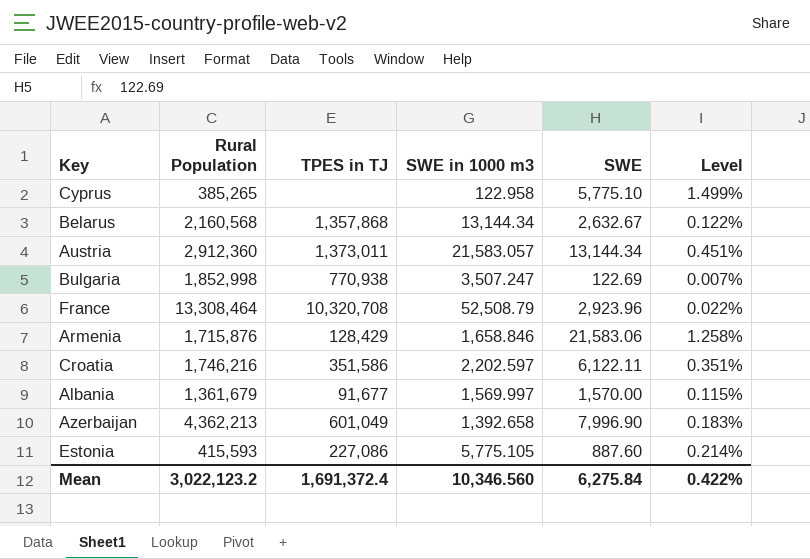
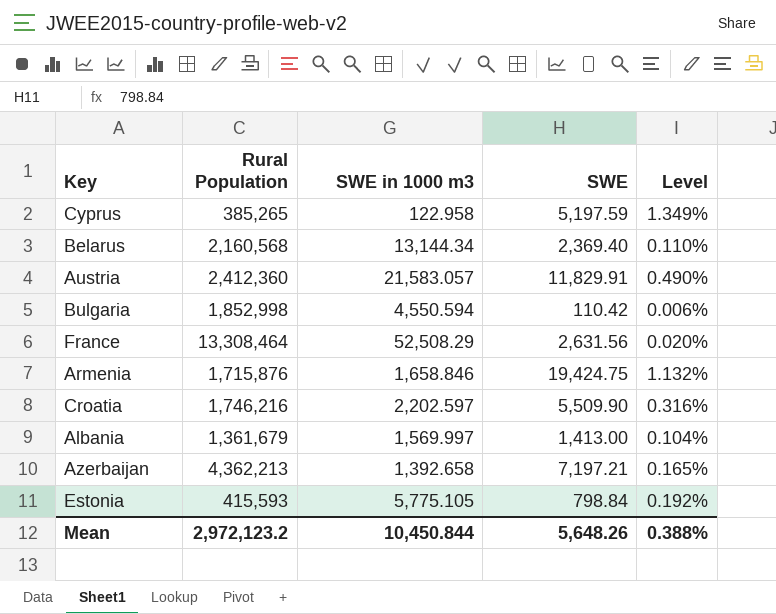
column TPES in TJ | position: 3 -> none
Cyprus | SWE: 5,775.10 -> 5,197.59
Cyprus | Level: 1.499% -> 1.349%
Belarus | SWE: 2,632.67 -> 2,369.40
Belarus | Level: 0.122% -> 0.110%
Austria | Rural Population: 2,912,360 -> 2,412,360
Austria | SWE: 13,144.34 -> 11,829.91
Austria | Level: 0.451% -> 0.490%
Bulgaria | SWE in 1000 m3: 3,507.247 -> 4,550.594
Bulgaria | SWE: 122.69 -> 110.42
Bulgaria | Level: 0.007% -> 0.006%
France | SWE in 1000 m3: 52,508.79 -> 52,508.29
France | SWE: 2,923.96 -> 2,631.56
France | Level: 0.022% -> 0.020%
Armenia | SWE: 21,583.06 -> 19,424.75
Armenia | Level: 1.258% -> 1.132%
Croatia | SWE: 6,122.11 -> 5,509.90
Croatia | Level: 0.351% -> 0.316%
Albania | SWE: 1,570.00 -> 1,413.00
Albania | Level: 0.115% -> 0.104%
Azerbaijan | SWE: 7,996.90 -> 7,197.21
Azerbaijan | Level: 0.183% -> 0.165%
Estonia | SWE: 887.60 -> 798.84
Estonia | Level: 0.214% -> 0.192%
Mean | Rural Population: 3,022,123.2 -> 2,972,123.2
Mean | SWE in 1000 m3: 10,346.560 -> 10,450.844
Mean | SWE: 6,275.84 -> 5,648.26
Mean | Level: 0.422% -> 0.388%

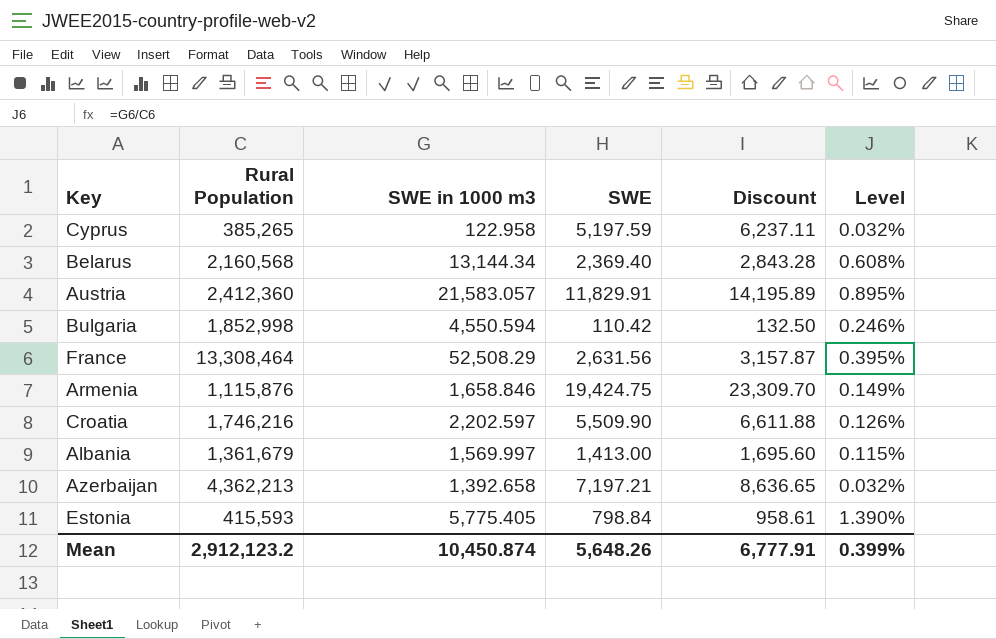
column Discount | formula: none -> [SWE] * 1.2
column Level | formula: [SWE] / [Rural Population] -> [SWE in 1000 m3] / [Rural Population]
Armenia | Rural Population: 1,715,876 -> 1,115,876
Estonia | SWE in 1000 m3: 5,775.105 -> 5,775.405
Mean | Rural Population: 2,972,123.2 -> 2,912,123.2
Mean | SWE in 1000 m3: 10,450.844 -> 10,450.874
Mean | Level: 0.388% -> 0.399%

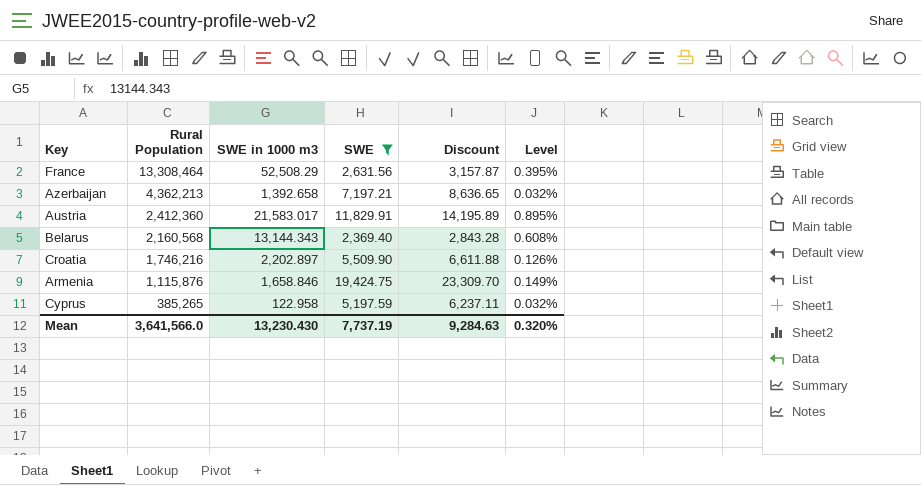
filter: none -> SWE >= 2,369.40
row order: none -> Rural Population descending
Austria | SWE in 1000 m3: 21,583.057 -> 21,583.017
Belarus | SWE in 1000 m3: 13,144.34 -> 13,144.343
Croatia | SWE in 1000 m3: 2,202.597 -> 2,202.897
Mean | Rural Population: 2,912,123.2 -> 3,641,566.0
Mean | SWE in 1000 m3: 10,450.874 -> 13,230.430
Mean | SWE: 5,648.26 -> 7,737.19
Mean | Discount: 6,777.91 -> 9,284.63
Mean | Level: 0.399% -> 0.320%

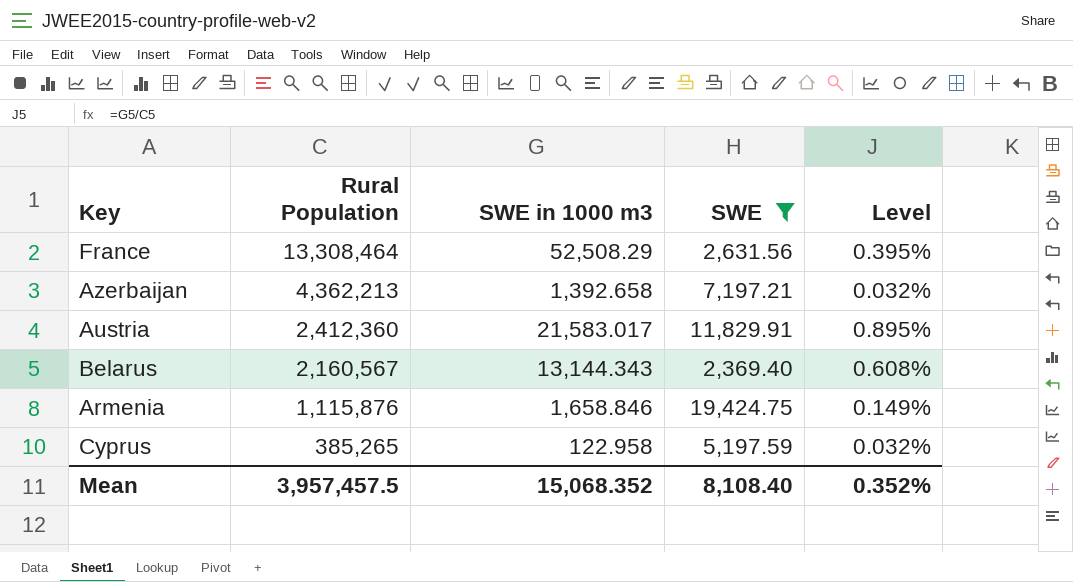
column Discount | formula: [SWE] * 1.2 -> none
row Croatia: 1,746,216 | 2,202.897 | 5,509.90 | 6,611.88 | 0.126% -> none
Belarus | Rural Population: 2,160,568 -> 2,160,567
Mean | Rural Population: 3,641,566.0 -> 3,957,457.5
Mean | SWE in 1000 m3: 13,230.430 -> 15,068.352
Mean | SWE: 7,737.19 -> 8,108.40
Mean | Level: 0.320% -> 0.352%

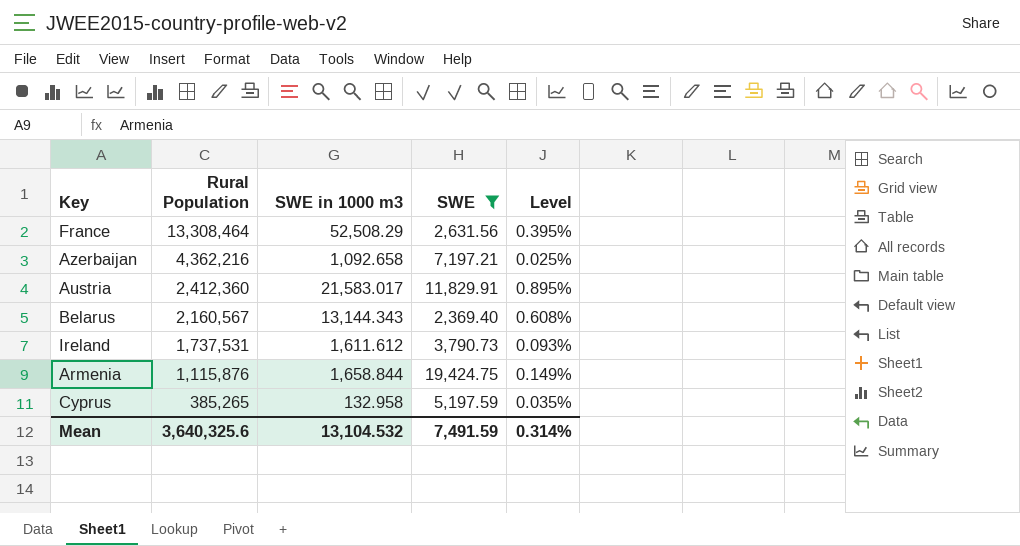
Azerbaijan | Rural Population: 4,362,213 -> 4,362,216
Azerbaijan | SWE in 1000 m3: 1,392.658 -> 1,092.658
Azerbaijan | Level: 0.032% -> 0.025%
row Ireland: none -> 1,737,531 | 1,611.612 | 3,790.73 | 0.093%
Armenia | SWE in 1000 m3: 1,658.846 -> 1,658.844
Cyprus | SWE in 1000 m3: 122.958 -> 132.958
Cyprus | Level: 0.032% -> 0.035%
Mean | Rural Population: 3,957,457.5 -> 3,640,325.6
Mean | SWE in 1000 m3: 15,068.352 -> 13,104.532
Mean | SWE: 8,108.40 -> 7,491.59
Mean | Level: 0.352% -> 0.314%

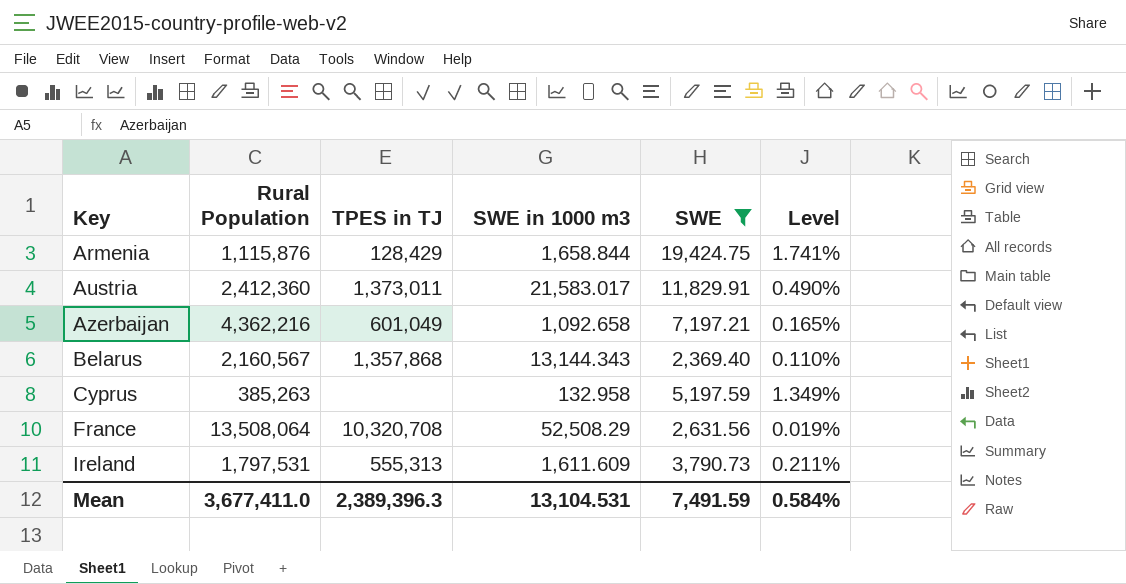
row order: Rural Population descending -> Key ascending
column TPES in TJ | position: none -> 3
column Level | formula: [SWE in 1000 m3] / [Rural Population] -> [SWE] / [Rural Population]
Cyprus | Rural Population: 385,265 -> 385,263
France | Rural Population: 13,308,464 -> 13,508,064
Ireland | Rural Population: 1,737,531 -> 1,797,531
Ireland | SWE in 1000 m3: 1,611.612 -> 1,611.609
Mean | Rural Population: 3,640,325.6 -> 3,677,411.0
Mean | SWE in 1000 m3: 13,104.532 -> 13,104.531
Mean | Level: 0.314% -> 0.584%

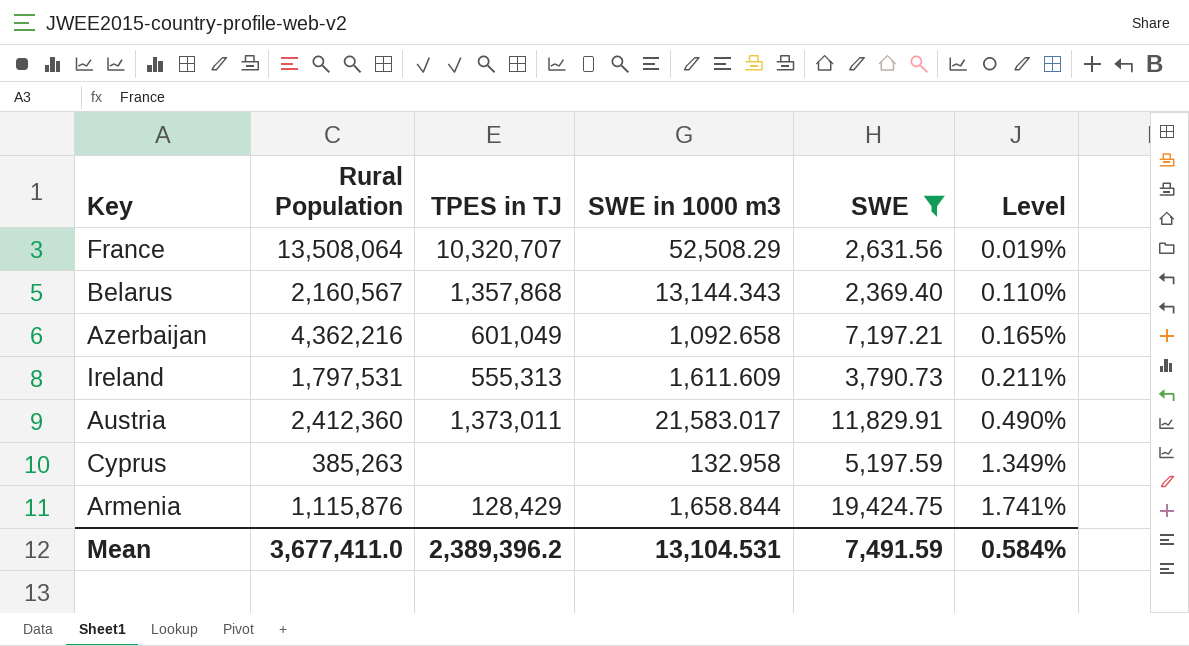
row order: Key ascending -> Level ascending
France | TPES in TJ: 10,320,708 -> 10,320,707
Mean | TPES in TJ: 2,389,396.3 -> 2,389,396.2

